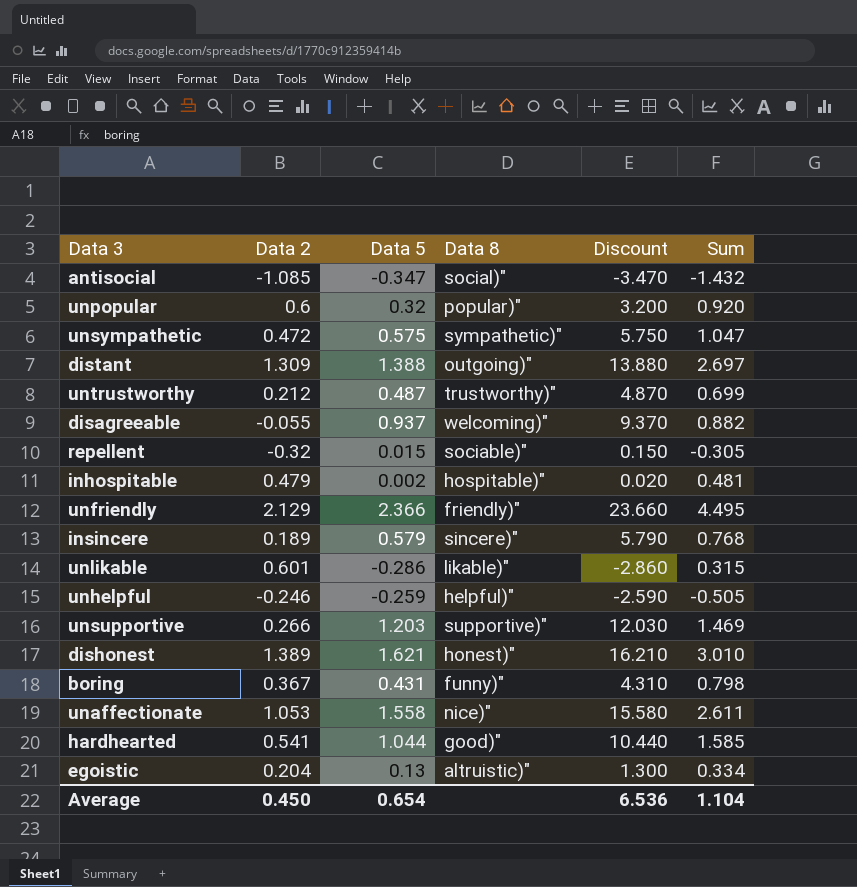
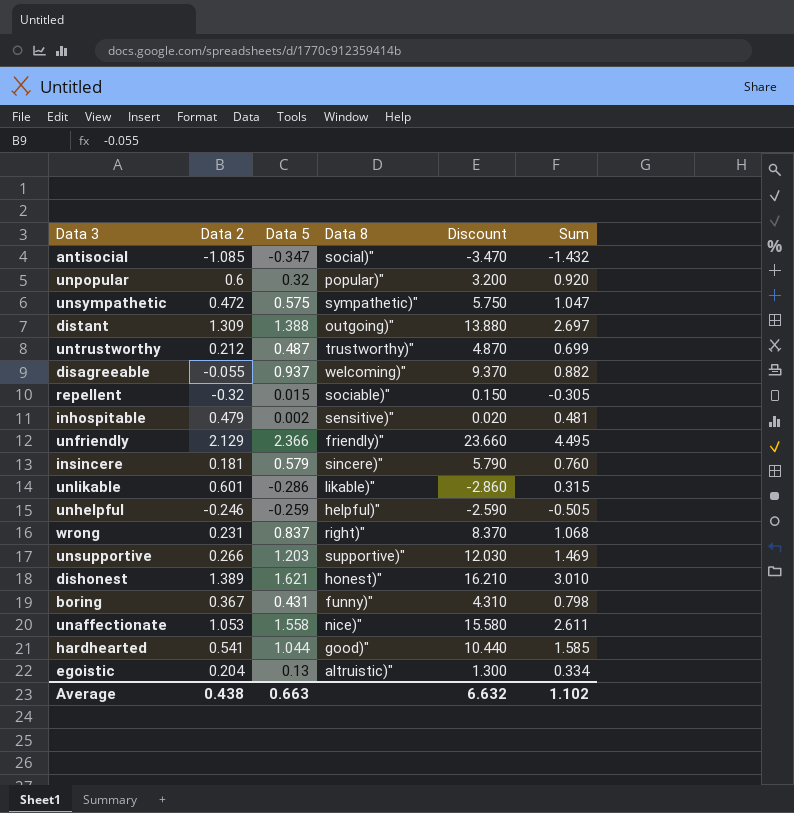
inhospitable | Data 8: hospitable)" -> sensitive)"
insincere | Data 2: 0.189 -> 0.181
insincere | Sum: 0.768 -> 0.760
row wrong: none -> 0.231 | 0.837 | right)" | 8.370 | 1.068
Average | Data 2: 0.450 -> 0.438
Average | Data 5: 0.654 -> 0.663
Average | Discount: 6.536 -> 6.632
Average | Sum: 1.104 -> 1.102

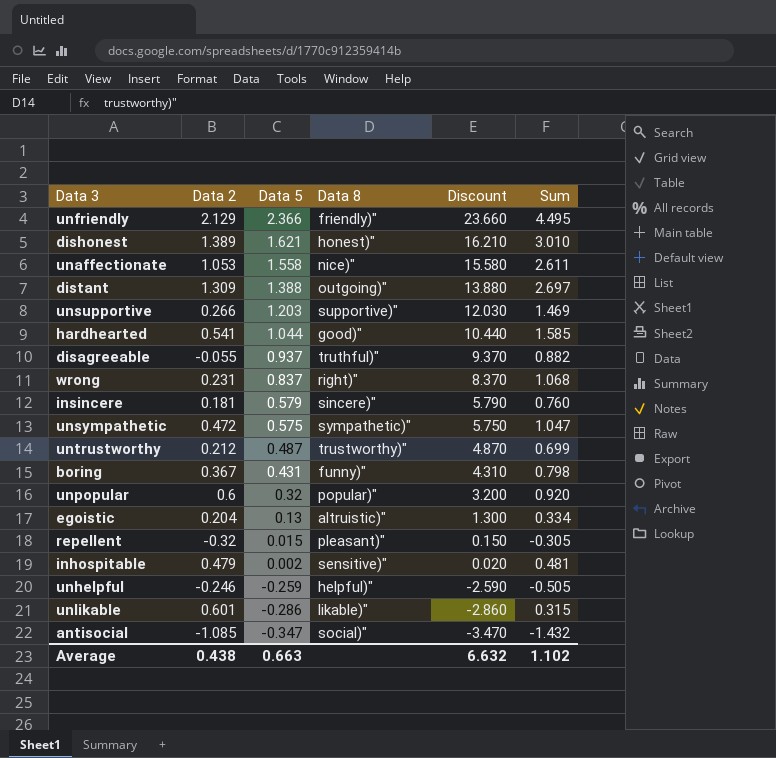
row order: none -> Data 5 descending
disagreeable | Data 8: welcoming)" -> truthful)"
repellent | Data 8: sociable)" -> pleasant)"

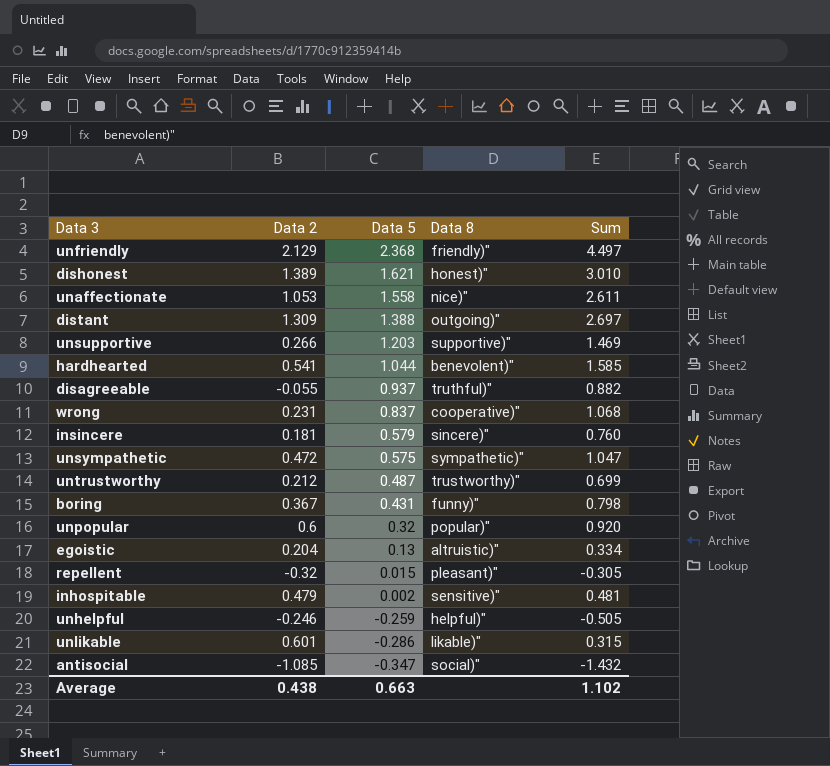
column Discount | formula: [Data 5] * 10 -> none
unfriendly | Data 5: 2.366 -> 2.368
unfriendly | Sum: 4.495 -> 4.497
hardhearted | Data 8: good)" -> benevolent)"
wrong | Data 8: right)" -> cooperative)"

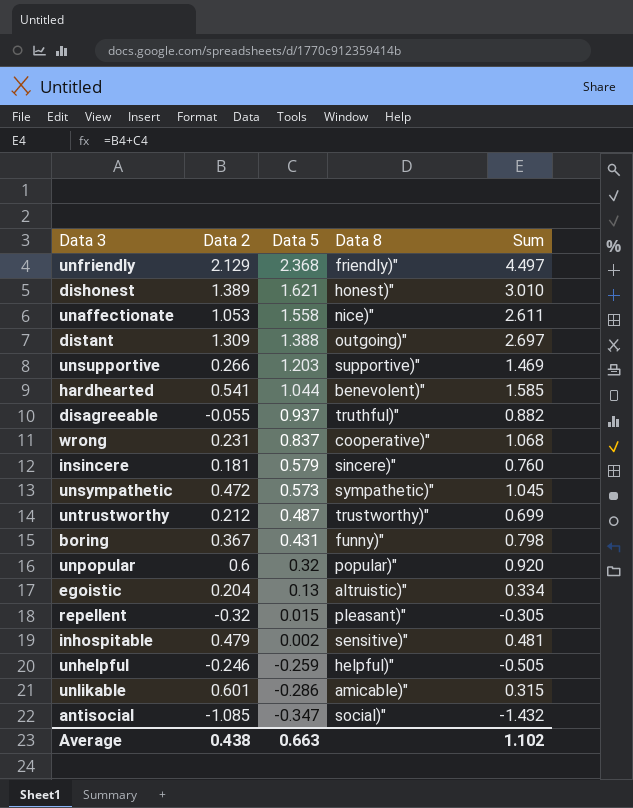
unsympathetic | Data 5: 0.575 -> 0.573
unsympathetic | Sum: 1.047 -> 1.045
unlikable | Data 8: likable)" -> amicable)"

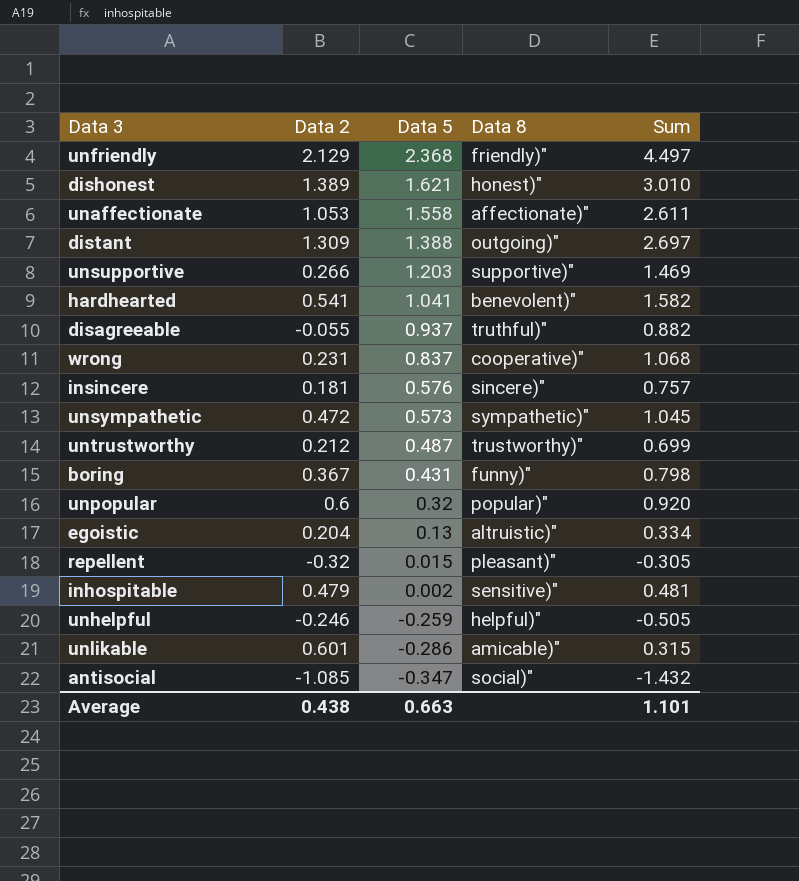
unaffectionate | Data 8: nice)" -> affectionate)"
hardhearted | Data 5: 1.044 -> 1.041
hardhearted | Sum: 1.585 -> 1.582
insincere | Data 5: 0.579 -> 0.576
insincere | Sum: 0.760 -> 0.757
Average | Sum: 1.102 -> 1.101

